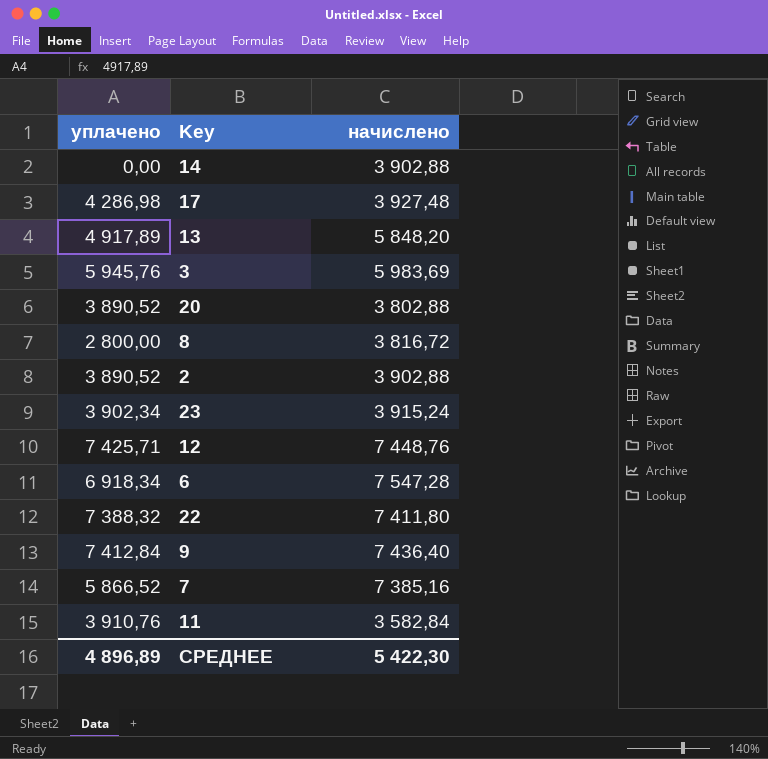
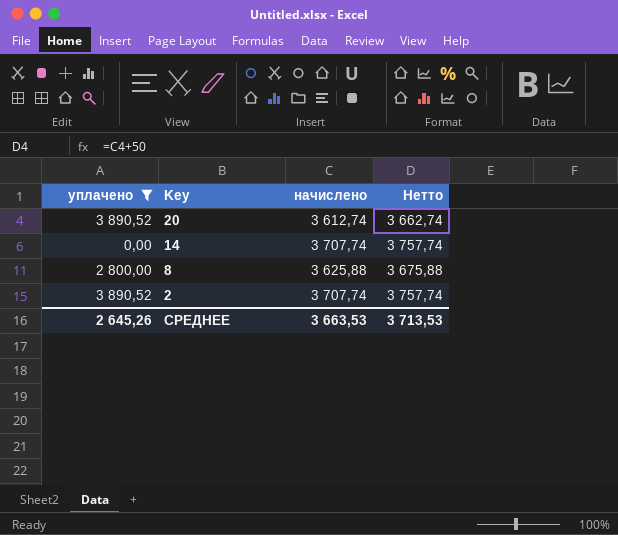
filter: none -> уплачено <= 3 890,52
row order: none -> Key descending
column Нетто | formula: none -> [начислено] + 50
20 | начислено: 3 802,88 -> 3 612,74
14 | начислено: 3 902,88 -> 3 707,74
8 | начислено: 3 816,72 -> 3 625,88
2 | начислено: 3 902,88 -> 3 707,74
СРЕДНЕЕ | уплачено: 4 896,89 -> 2 645,26
СРЕДНЕЕ | начислено: 5 422,30 -> 3 663,53

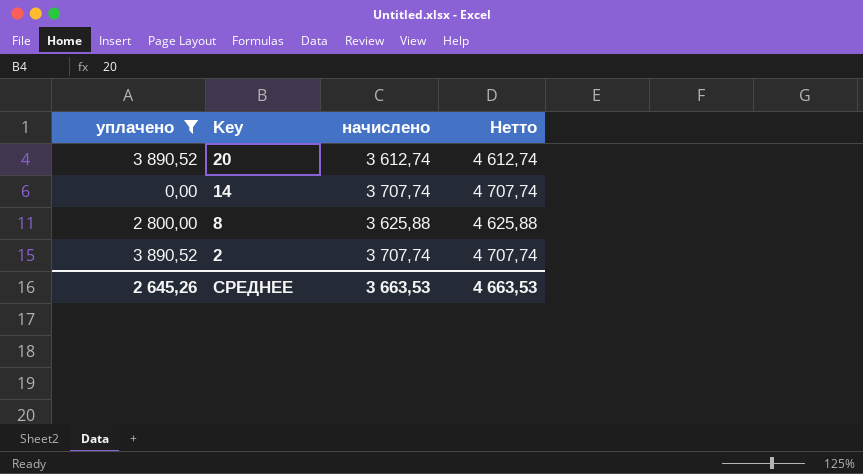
column Нетто | formula: [начислено] + 50 -> [начислено] + 1000
СРЕДНЕЕ | Нетто: 3 713,53 -> 4 663,53

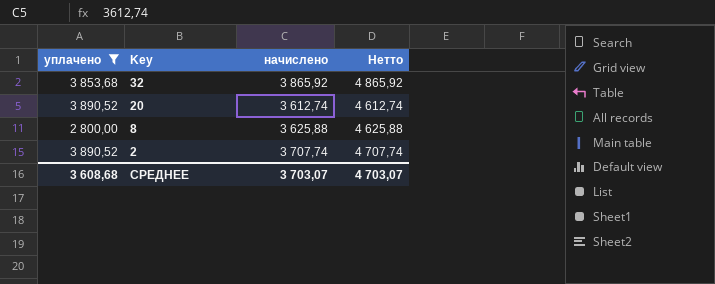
row 14: 0,00 | 3 707,74 | 4 707,74 -> none
row 32: none -> 3 853,68 | 3 865,92 | 4 865,92
СРЕДНЕЕ | уплачено: 2 645,26 -> 3 608,68
СРЕДНЕЕ | начислено: 3 663,53 -> 3 703,07
СРЕДНЕЕ | Нетто: 4 663,53 -> 4 703,07

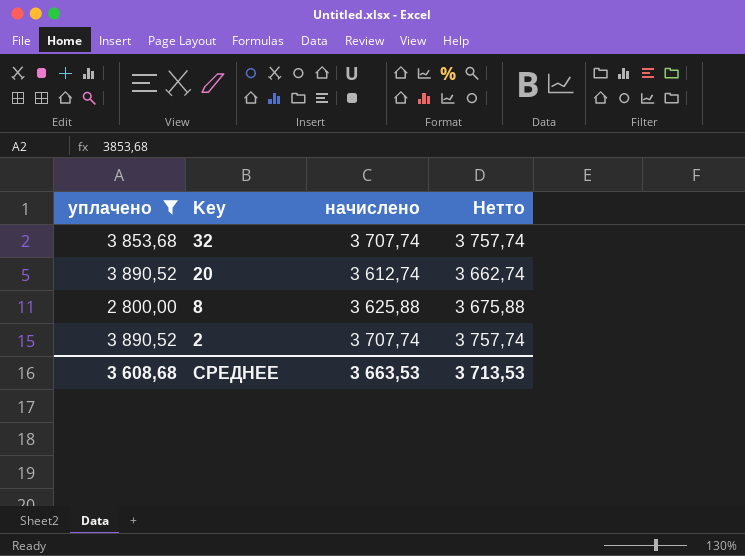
column Нетто | formula: [начислено] + 1000 -> [начислено] + 50
32 | начислено: 3 865,92 -> 3 707,74
СРЕДНЕЕ | начислено: 3 703,07 -> 3 663,53
СРЕДНЕЕ | Нетто: 4 703,07 -> 3 713,53

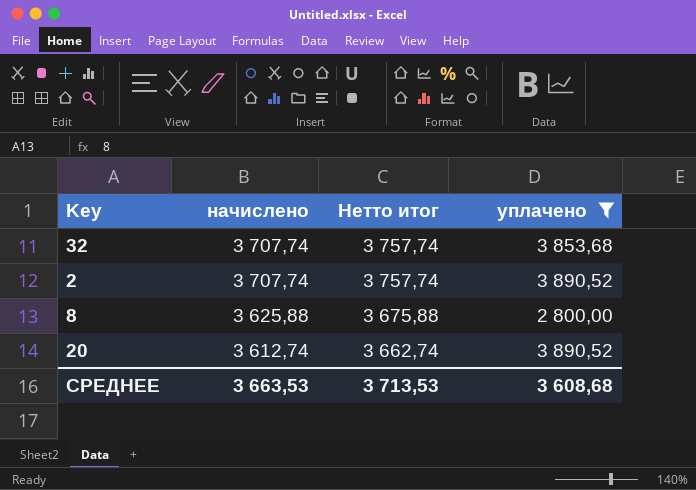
row order: Key descending -> начислено descending
column name: Нетто -> Нетто итог
column уплачено | position: 1 -> 4

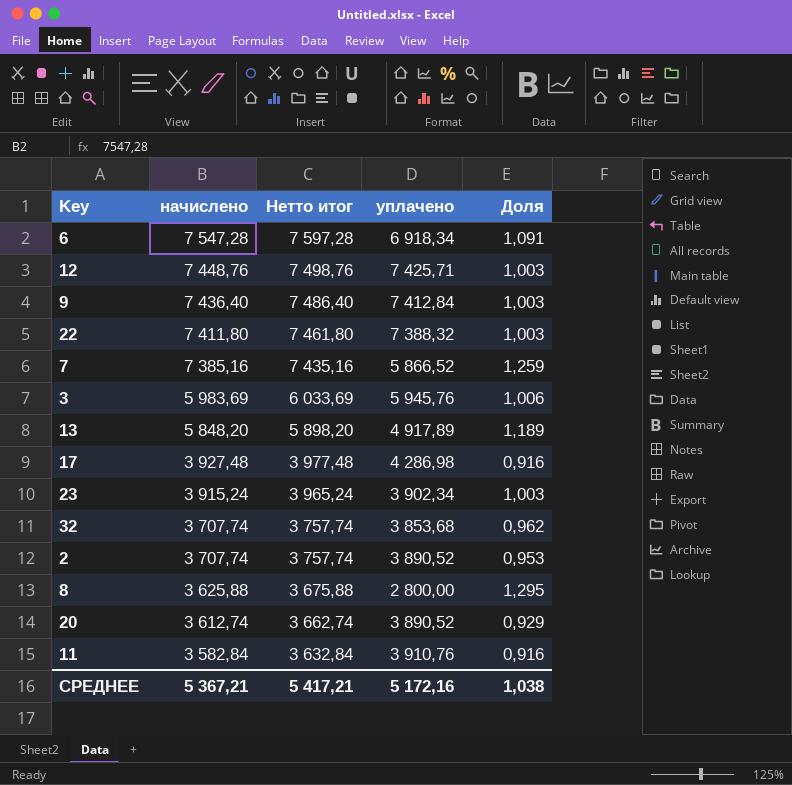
filter: уплачено <= 3 890,52 -> none
column Доля | formula: none -> [начислено] / [уплачено]
СРЕДНЕЕ | начислено: 3 663,53 -> 5 367,21
СРЕДНЕЕ | Нетто итог: 3 713,53 -> 5 417,21
СРЕДНЕЕ | уплачено: 3 608,68 -> 5 172,16

